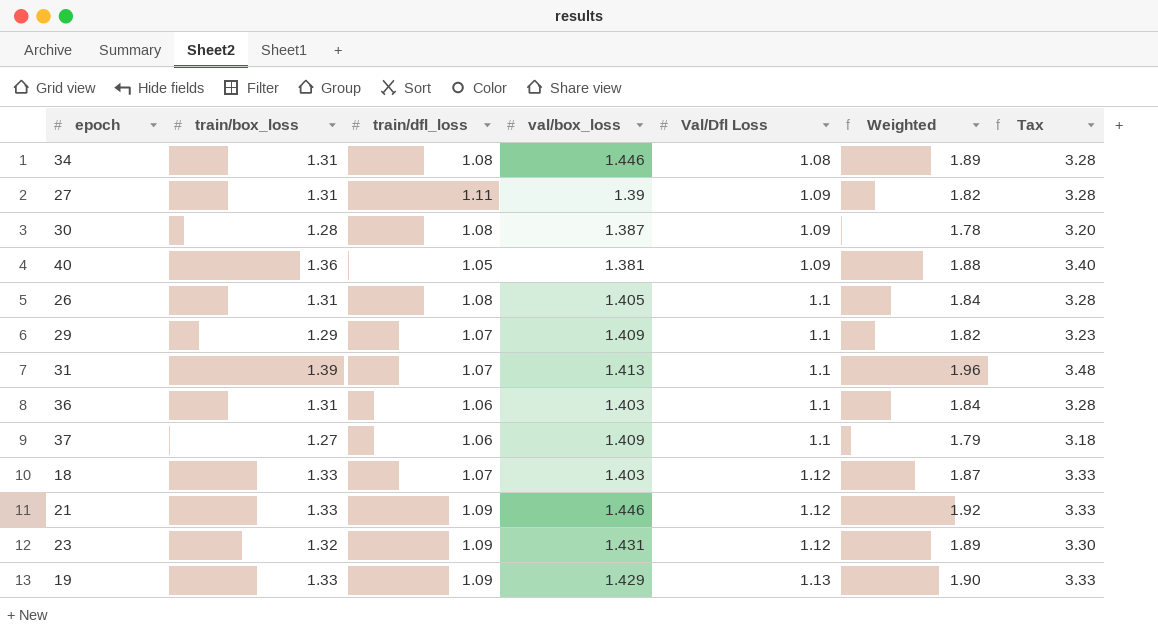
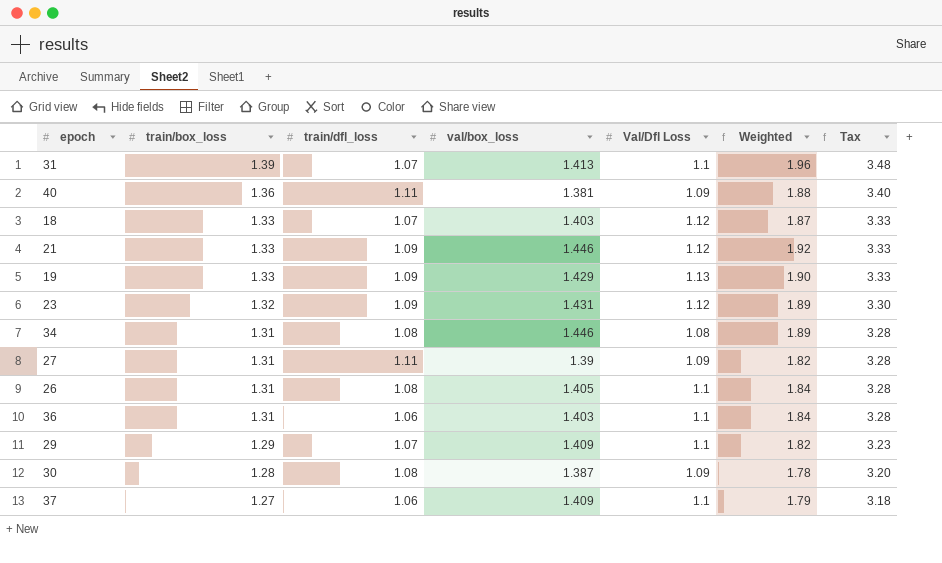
row order: Val/Dfl Loss ascending -> train/box_loss descending
40 | train/dfl_loss: 1.05 -> 1.11

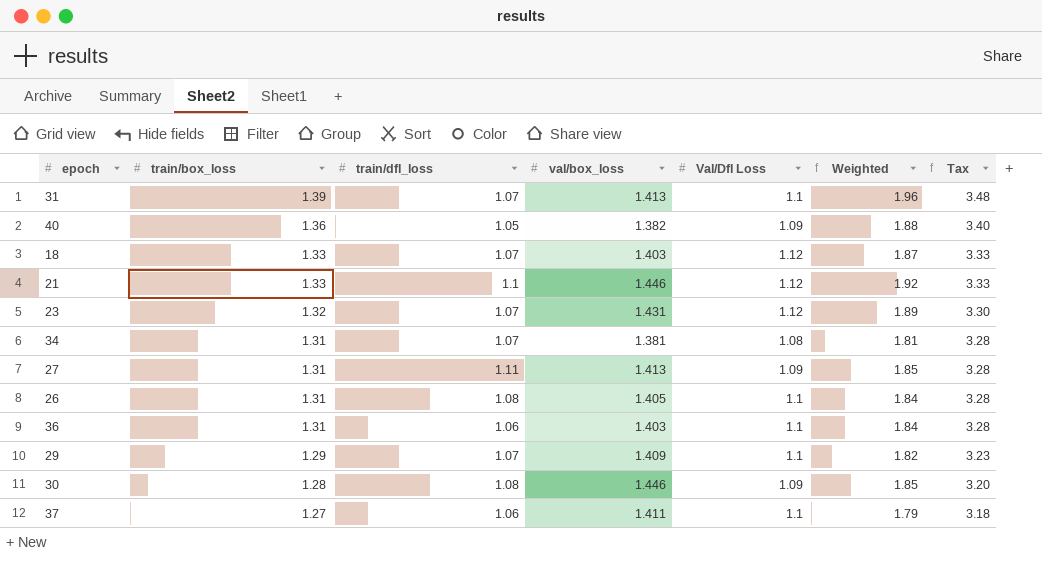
row 19: 1.33 | 1.09 | 1.429 | 1.13 | 1.90 | 3.33 -> none
40 | train/dfl_loss: 1.11 -> 1.05
40 | val/box_loss: 1.381 -> 1.382
21 | train/dfl_loss: 1.09 -> 1.1
23 | train/dfl_loss: 1.09 -> 1.07
34 | train/dfl_loss: 1.08 -> 1.07
34 | val/box_loss: 1.446 -> 1.381
34 | Weighted: 1.89 -> 1.81
27 | val/box_loss: 1.39 -> 1.413
27 | Weighted: 1.82 -> 1.85
30 | val/box_loss: 1.387 -> 1.446
30 | Weighted: 1.78 -> 1.85
37 | val/box_loss: 1.409 -> 1.411

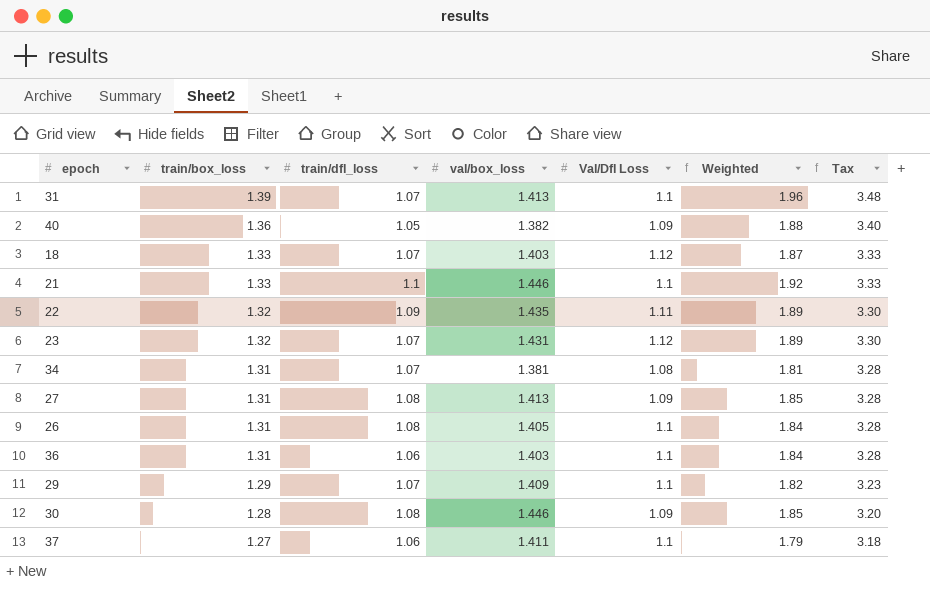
21 | Val/Dfl Loss: 1.12 -> 1.1
row 22: none -> 1.32 | 1.09 | 1.435 | 1.11 | 1.89 | 3.30
27 | train/dfl_loss: 1.11 -> 1.08

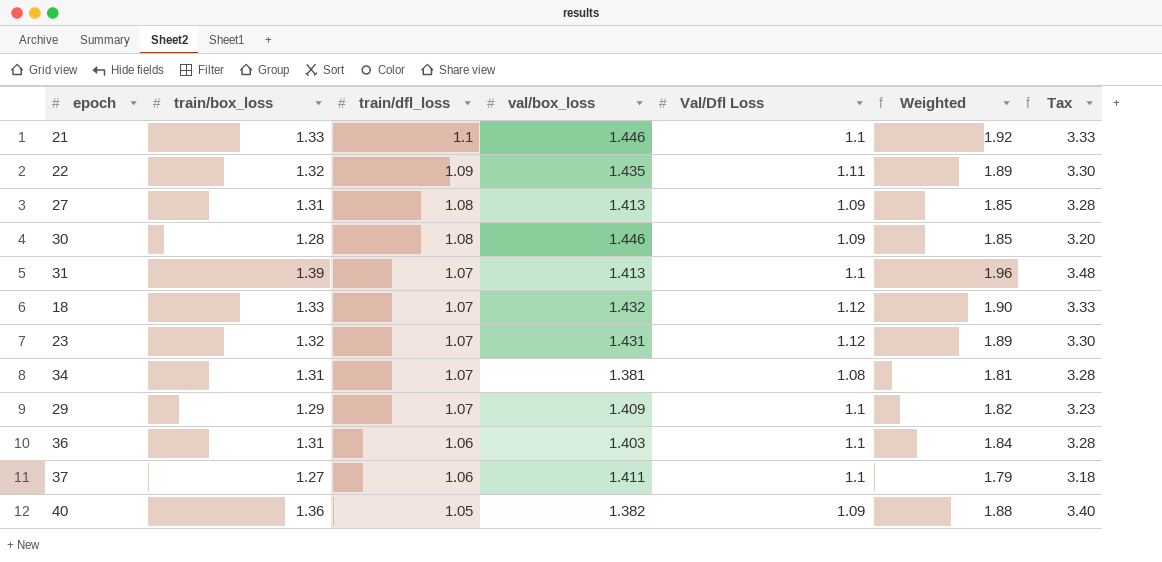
row order: train/box_loss descending -> train/dfl_loss descending
row 26: 1.31 | 1.08 | 1.405 | 1.1 | 1.84 | 3.28 -> none
18 | val/box_loss: 1.403 -> 1.432
18 | Weighted: 1.87 -> 1.90

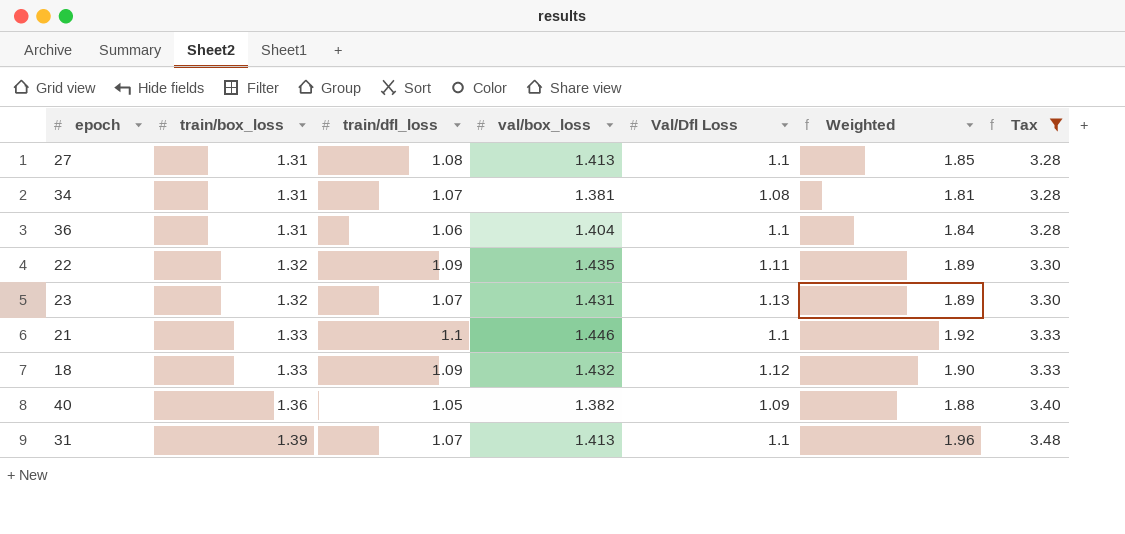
filter: none -> Tax >= 3.28
row order: train/dfl_loss descending -> train/box_loss ascending
27 | Val/Dfl Loss: 1.09 -> 1.1
36 | val/box_loss: 1.403 -> 1.404
23 | Val/Dfl Loss: 1.12 -> 1.13
18 | train/dfl_loss: 1.07 -> 1.09

